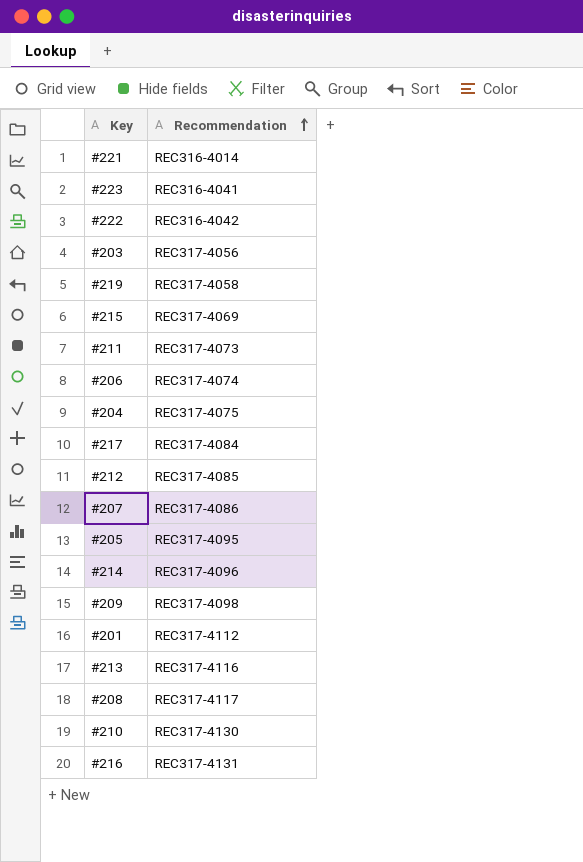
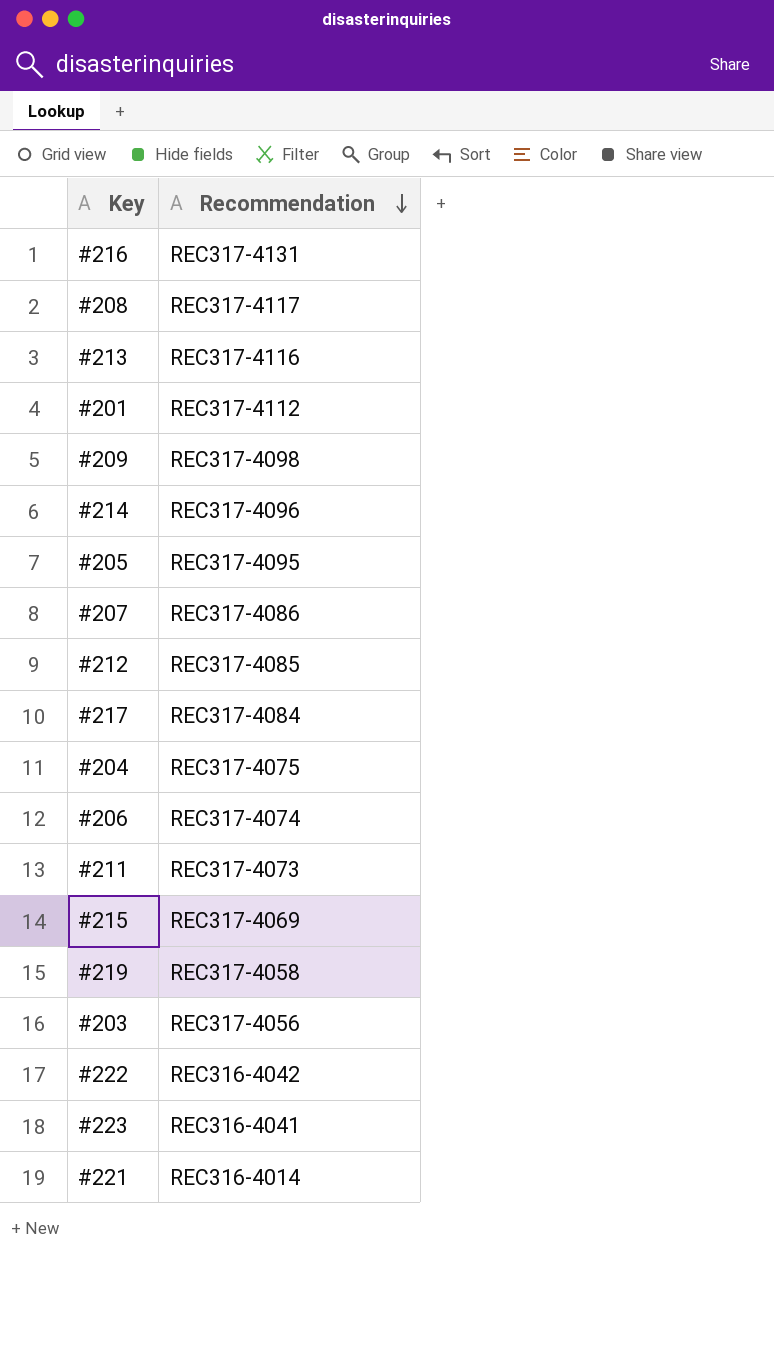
row order: Recommendation ascending -> Recommendation descending
row #210: REC317-4130 -> none

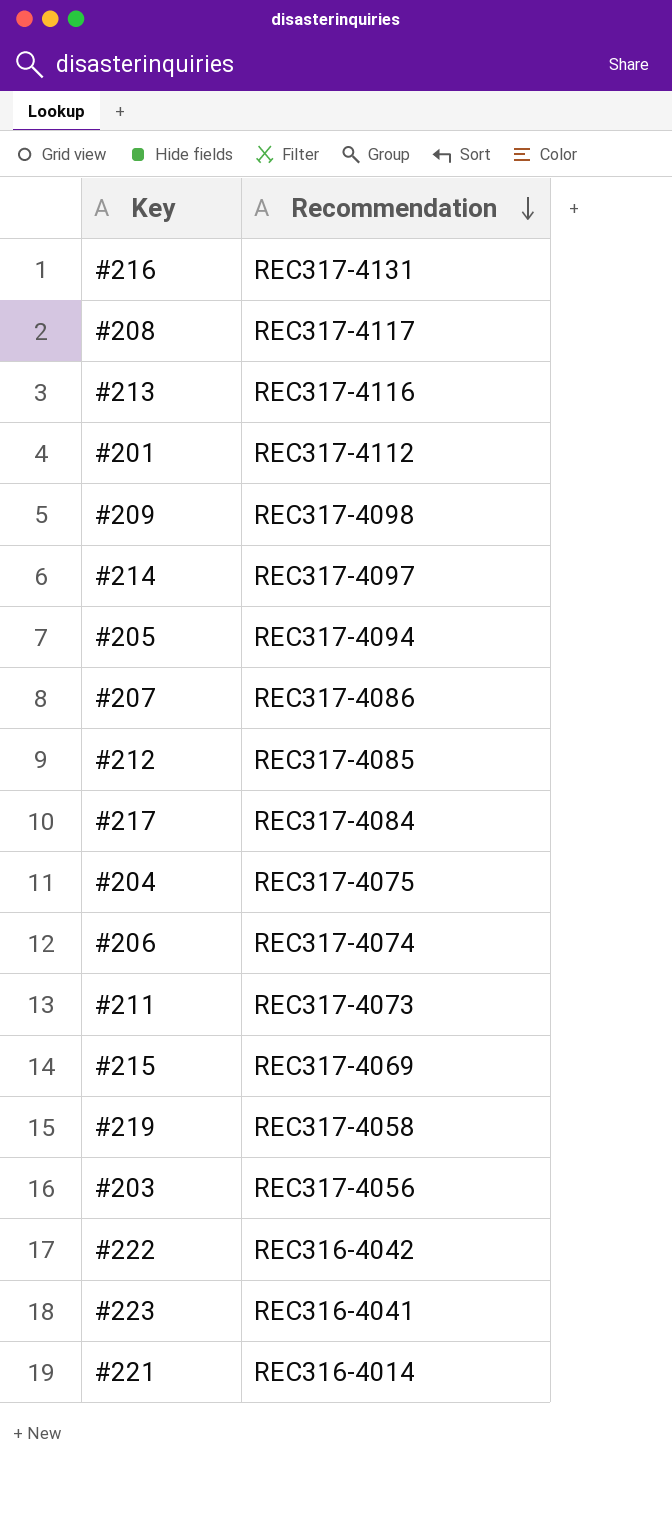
#214 | Recommendation: REC317-4096 -> REC317-4097
#205 | Recommendation: REC317-4095 -> REC317-4094

